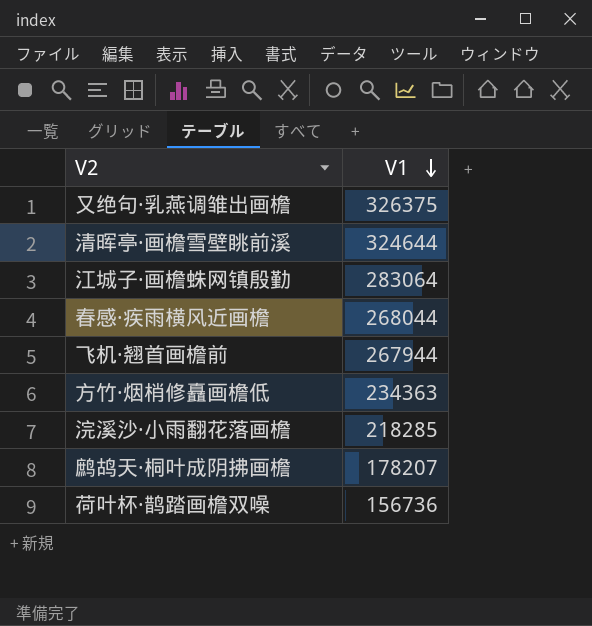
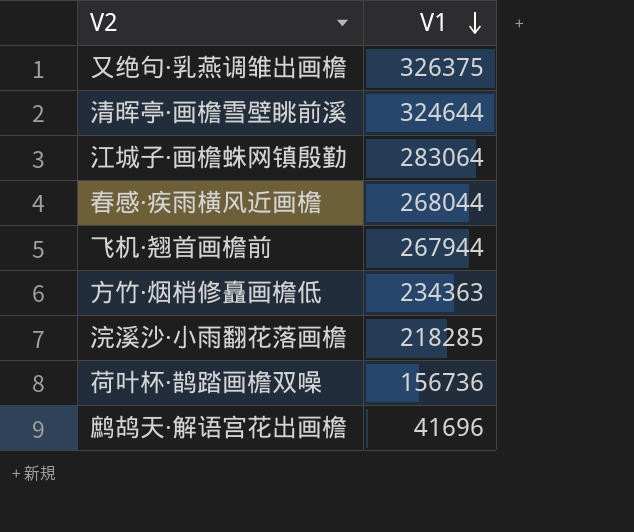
row 鹧鸪天·桐叶成阴拂画檐: 178207 -> none
row 鹧鸪天·解语宫花出画檐: none -> 41696

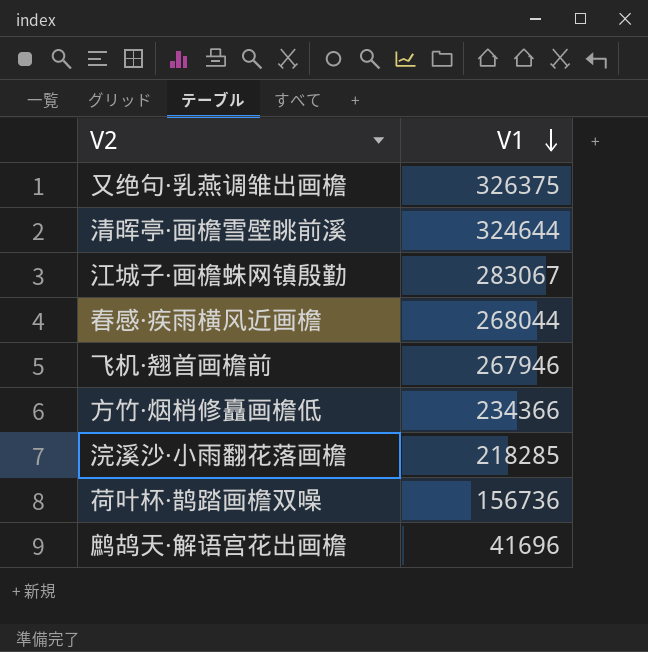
江城子·画檐蛛网镇殷勤 | V1: 283064 -> 283067
飞机·翘首画檐前 | V1: 267944 -> 267946
方竹·烟梢修矗画檐低 | V1: 234363 -> 234366

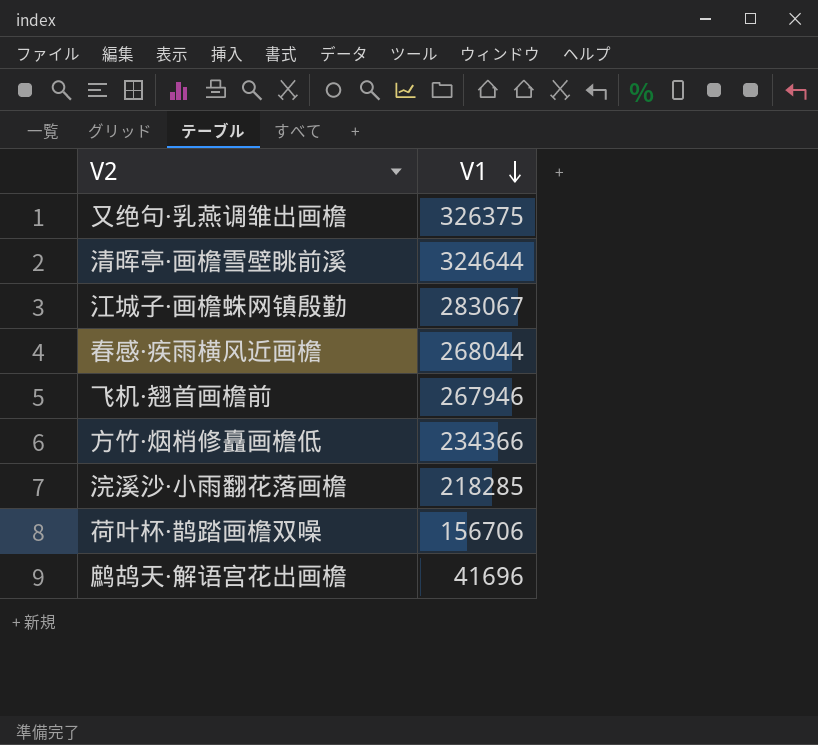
荷叶杯·鹊踏画檐双噪 | V1: 156736 -> 156706

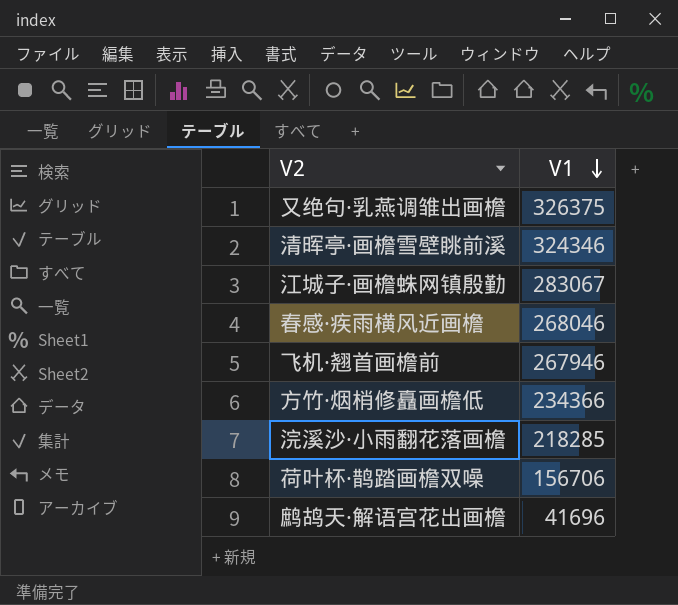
清晖亭·画檐雪壁眺前溪 | V1: 324644 -> 324346
春感·疾雨横风近画檐 | V1: 268044 -> 268046

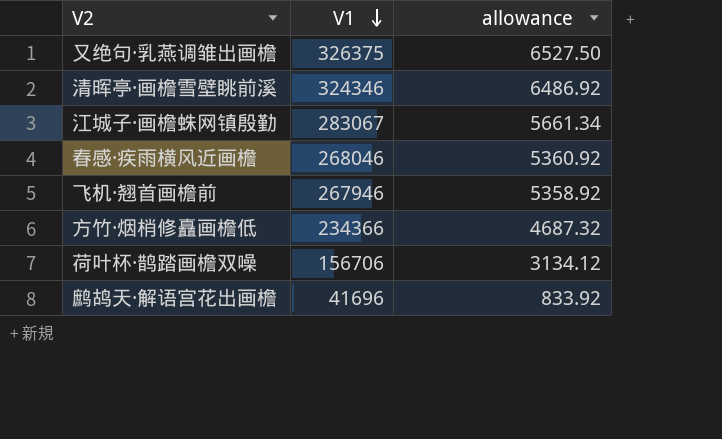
column allowance | formula: none -> [V1] * 0.02
row 浣溪沙·小雨翻花落画檐: 218285 -> none

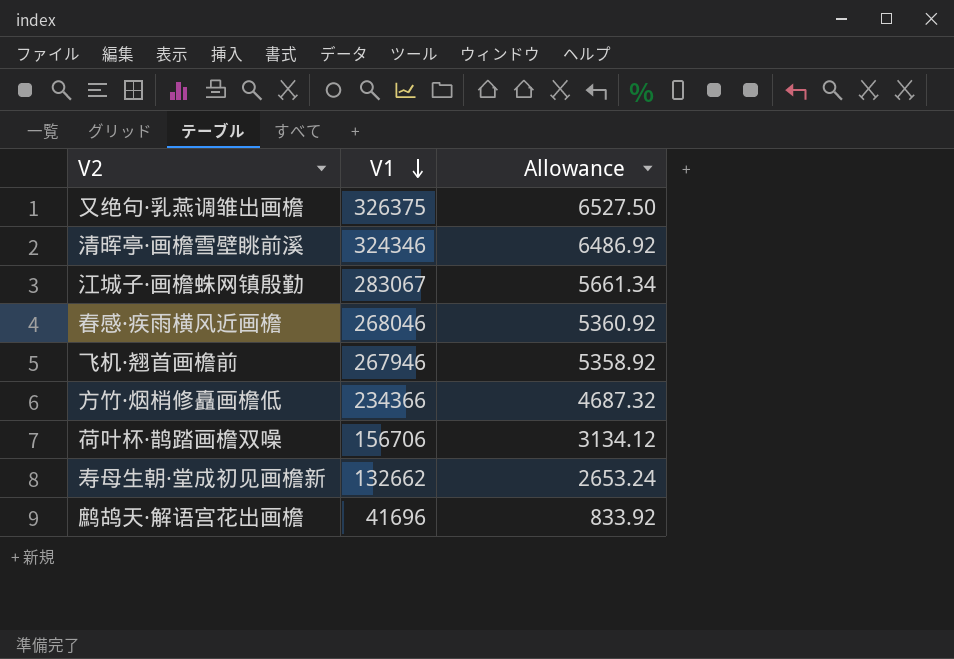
column name: allowance -> Allowance
row 寿母生朝·堂成初见画檐新: none -> 132662 | 2653.24

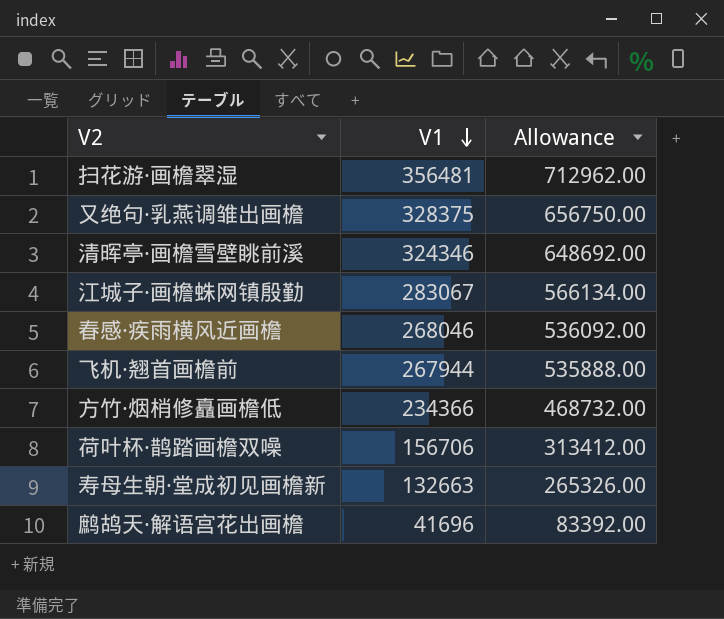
column Allowance | formula: [V1] * 0.02 -> [V1] * 2
row 扫花游·画檐翠湿: none -> 356481 | 712962.00
又绝句·乳燕调雏出画檐 | V1: 326375 -> 328375
飞机·翘首画檐前 | V1: 267946 -> 267944
寿母生朝·堂成初见画檐新 | V1: 132662 -> 132663

